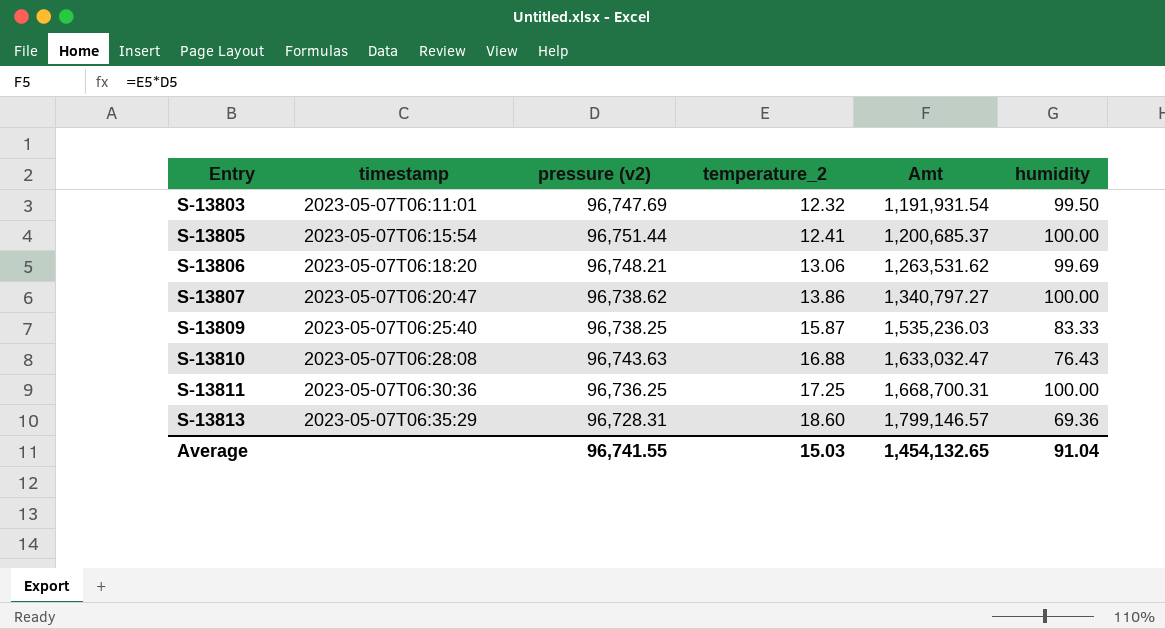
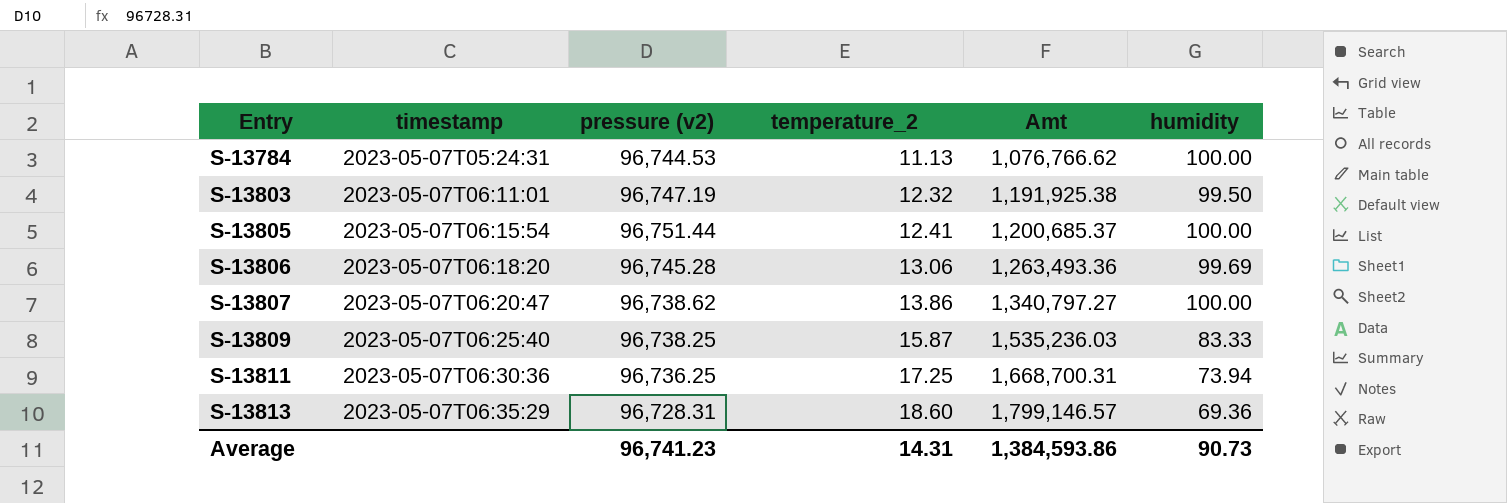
row S-13810: 2023-05-07T06:28:08 | 96,743.63 | 16.88 | 1,633,032.47 | 76.43 -> none
row S-13784: none -> 2023-05-07T05:24:31 | 96,744.53 | 11.13 | 1,076,766.62 | 100.00
S-13803 | pressure (v2): 96,747.69 -> 96,747.19
S-13803 | Amt: 1,191,931.54 -> 1,191,925.38
S-13806 | pressure (v2): 96,748.21 -> 96,745.28
S-13806 | Amt: 1,263,531.62 -> 1,263,493.36
S-13811 | humidity: 100.00 -> 73.94
Average | pressure (v2): 96,741.55 -> 96,741.23
Average | temperature_2: 15.03 -> 14.31
Average | Amt: 1,454,132.65 -> 1,384,593.86
Average | humidity: 91.04 -> 90.73

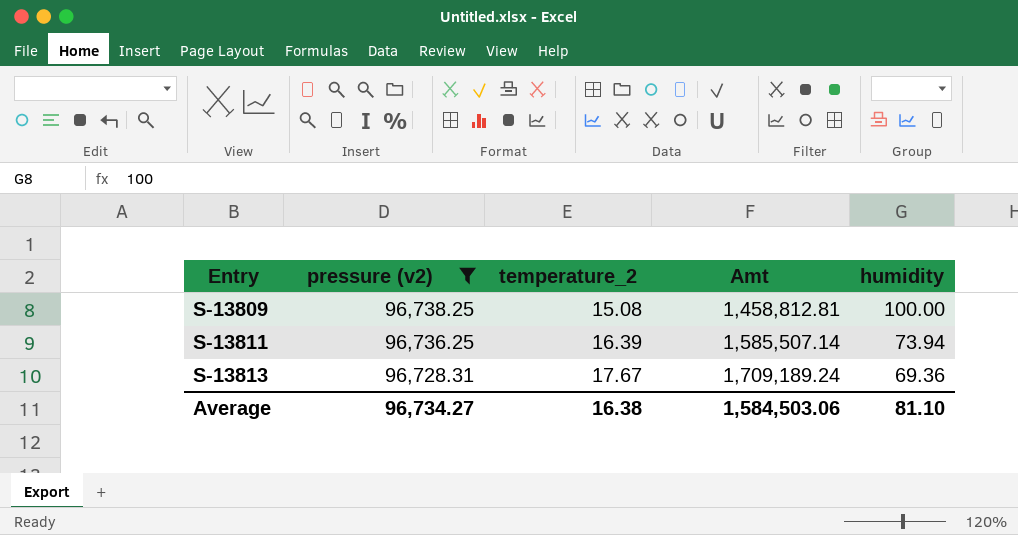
filter: none -> pressure (v2) <= 96,738.25
column timestamp | position: 2 -> none
S-13809 | temperature_2: 15.87 -> 15.08
S-13809 | Amt: 1,535,236.03 -> 1,458,812.81
S-13809 | humidity: 83.33 -> 100.00
S-13811 | temperature_2: 17.25 -> 16.39
S-13811 | Amt: 1,668,700.31 -> 1,585,507.14
S-13813 | temperature_2: 18.60 -> 17.67
S-13813 | Amt: 1,799,146.57 -> 1,709,189.24
Average | pressure (v2): 96,741.23 -> 96,734.27
Average | temperature_2: 14.31 -> 16.38
Average | Amt: 1,384,593.86 -> 1,584,503.06
Average | humidity: 90.73 -> 81.10

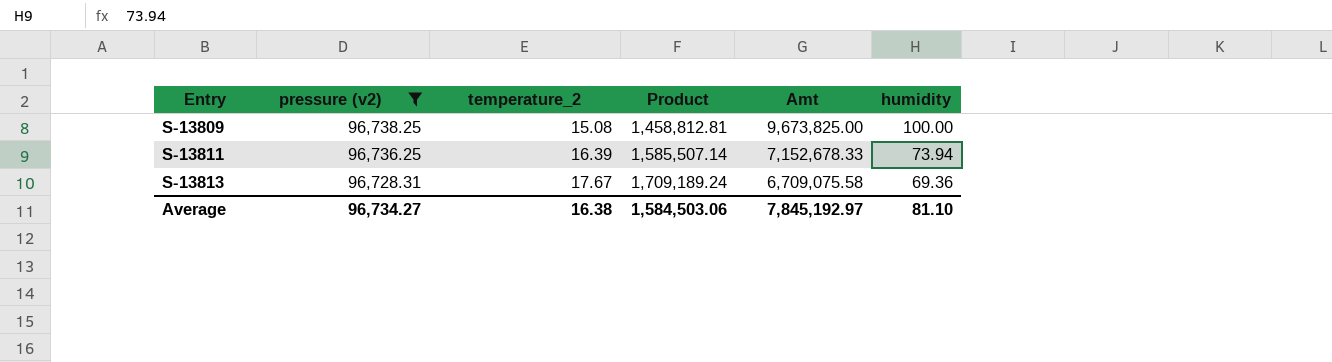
column Product | formula: none -> [pressure (v2)] * [temperature_2]
column Amt | formula: [pressure (v2)] * [temperature_2] -> [pressure (v2)] * [humidity]
Average | Amt: 1,584,503.06 -> 7,845,192.97

